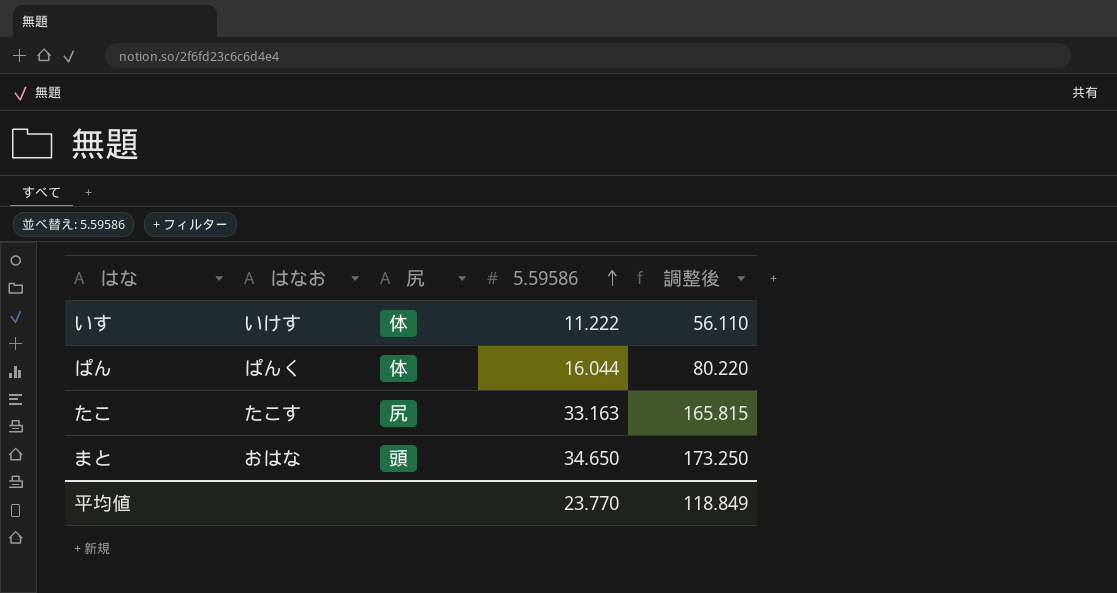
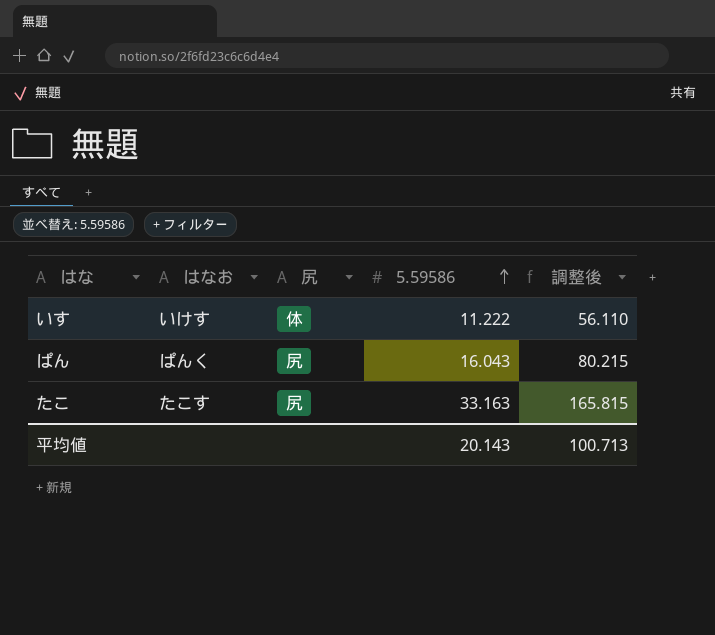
row まと: おはな | 頭 | 34.650 | 173.250 -> none
ぱん | 尻: 体 -> 尻
ぱん | 5.59586: 16.044 -> 16.043
ぱん | 調整後: 80.220 -> 80.215
平均値 | 5.59586: 23.770 -> 20.143
平均値 | 調整後: 118.849 -> 100.713

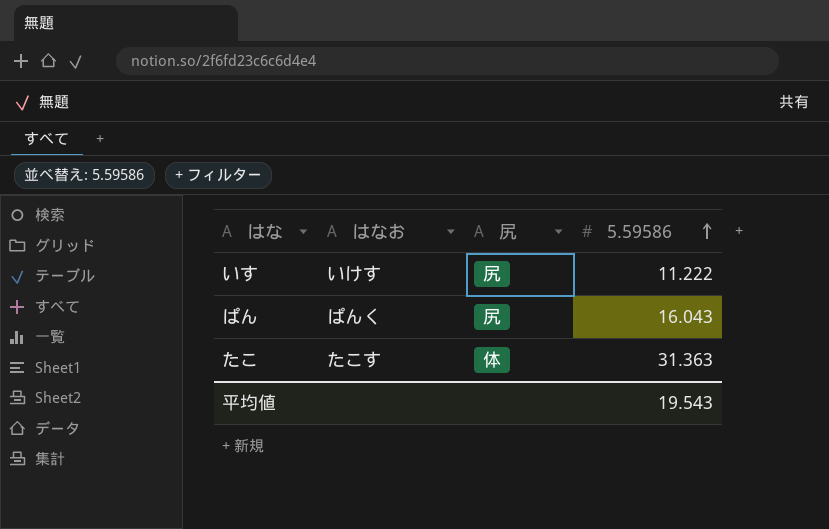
column 調整後 | formula: [5.59586] * 5 -> none
いす | 尻: 体 -> 尻
たこ | 尻: 尻 -> 体
たこ | 5.59586: 33.163 -> 31.363
平均値 | 5.59586: 20.143 -> 19.543

